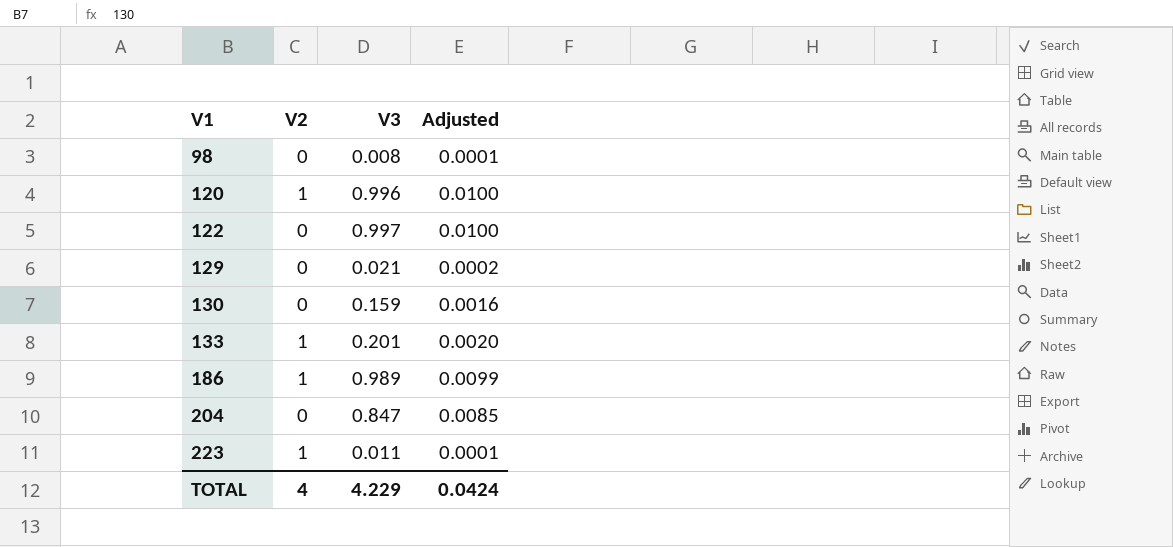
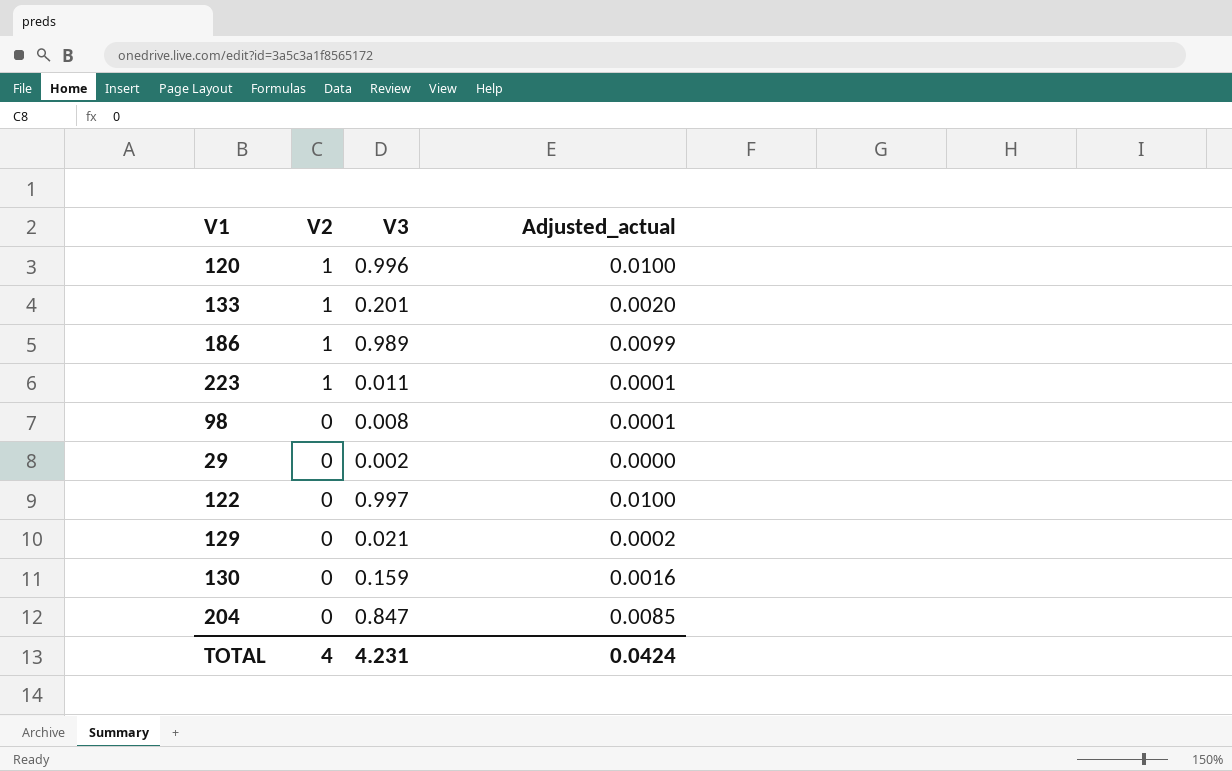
row order: V1 ascending -> V2 descending
column name: Adjusted -> Adjusted_actual
row 29: none -> 0 | 0.002 | 0.0000
TOTAL | V3: 4.229 -> 4.231

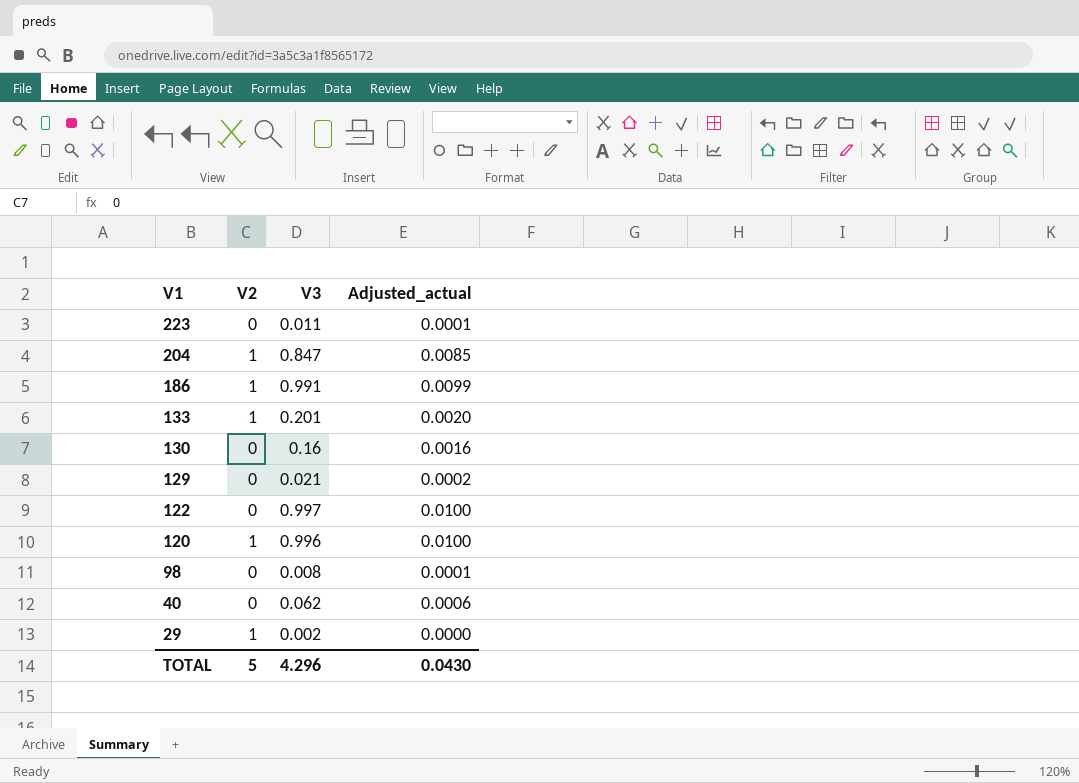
row order: V2 descending -> V1 descending
223 | V2: 1 -> 0
204 | V2: 0 -> 1
186 | V3: 0.989 -> 0.991
130 | V3: 0.159 -> 0.16
row 40: none -> 0 | 0.062 | 0.0006
29 | V2: 0 -> 1
TOTAL | V2: 4 -> 5
TOTAL | V3: 4.231 -> 4.296
TOTAL | Adjusted_actual: 0.0424 -> 0.0430

